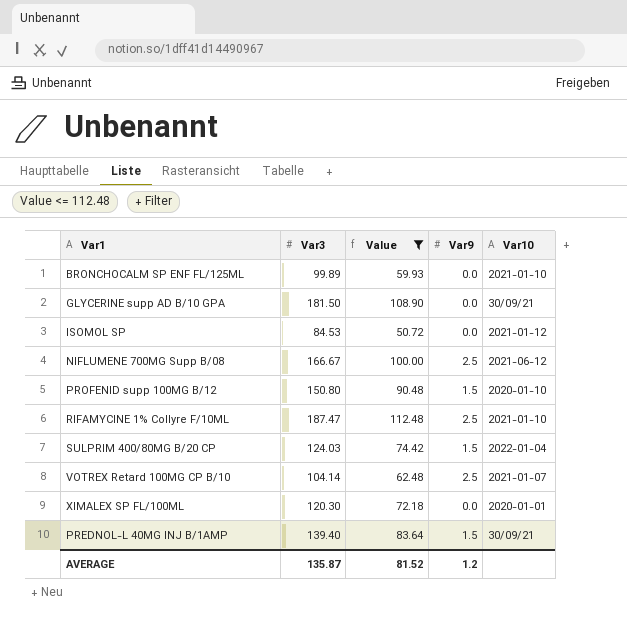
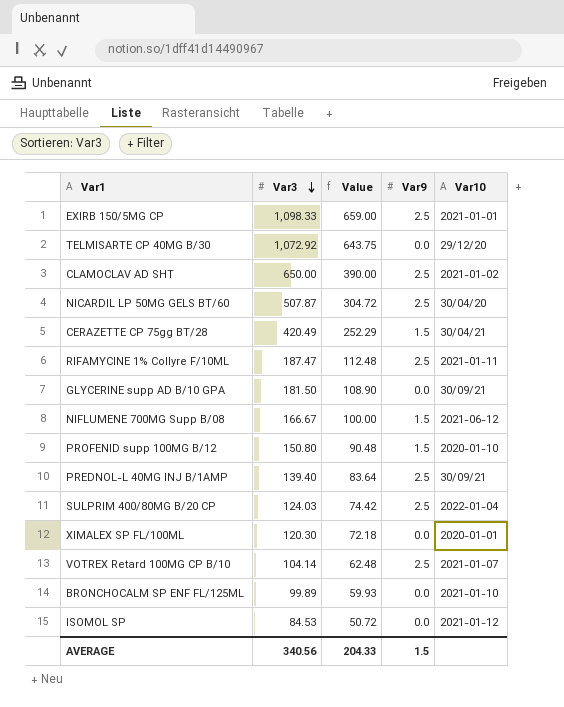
filter: Value <= 112.48 -> none
row order: none -> Var3 descending
RIFAMYCINE 1% Collyre F/10ML | Var10: 2021-01-10 -> 2021-01-11
NIFLUMENE 700MG Supp B/08 | Var9: 2.5 -> 1.5
PREDNOL-L 40MG INJ B/1AMP | Var9: 1.5 -> 2.5
SULPRIM 400/80MG B/20 CP | Var9: 1.5 -> 2.5
AVERAGE | Var3: 135.87 -> 340.56
AVERAGE | Value: 81.52 -> 204.33
AVERAGE | Var9: 1.2 -> 1.5

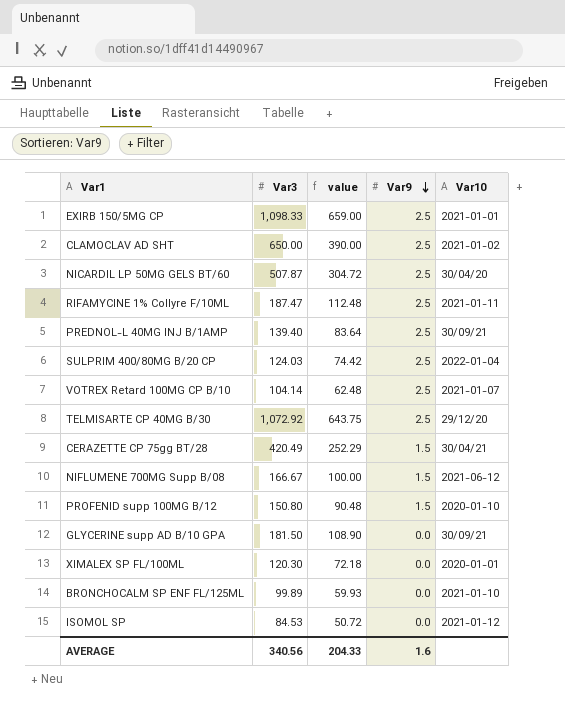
row order: Var3 descending -> Var9 descending
column name: Value -> value
TELMISARTE CP 40MG B/30 | Var9: 0.0 -> 2.5
AVERAGE | Var9: 1.5 -> 1.6

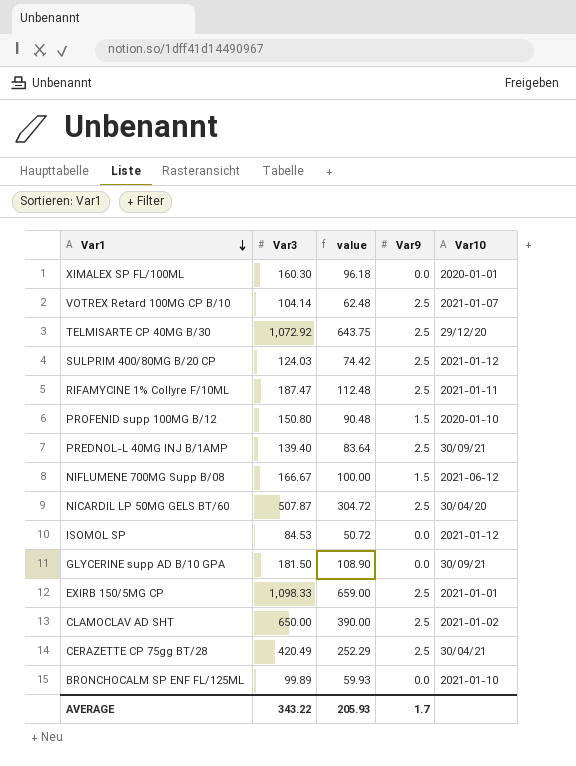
row order: Var9 descending -> Var1 descending
XIMALEX SP FL/100ML | Var3: 120.30 -> 160.30
XIMALEX SP FL/100ML | value: 72.18 -> 96.18
SULPRIM 400/80MG B/20 CP | Var10: 2022-01-04 -> 2021-01-12
CERAZETTE CP 75gg BT/28 | Var9: 1.5 -> 2.5
AVERAGE | Var3: 340.56 -> 343.22
AVERAGE | value: 204.33 -> 205.93
AVERAGE | Var9: 1.6 -> 1.7

